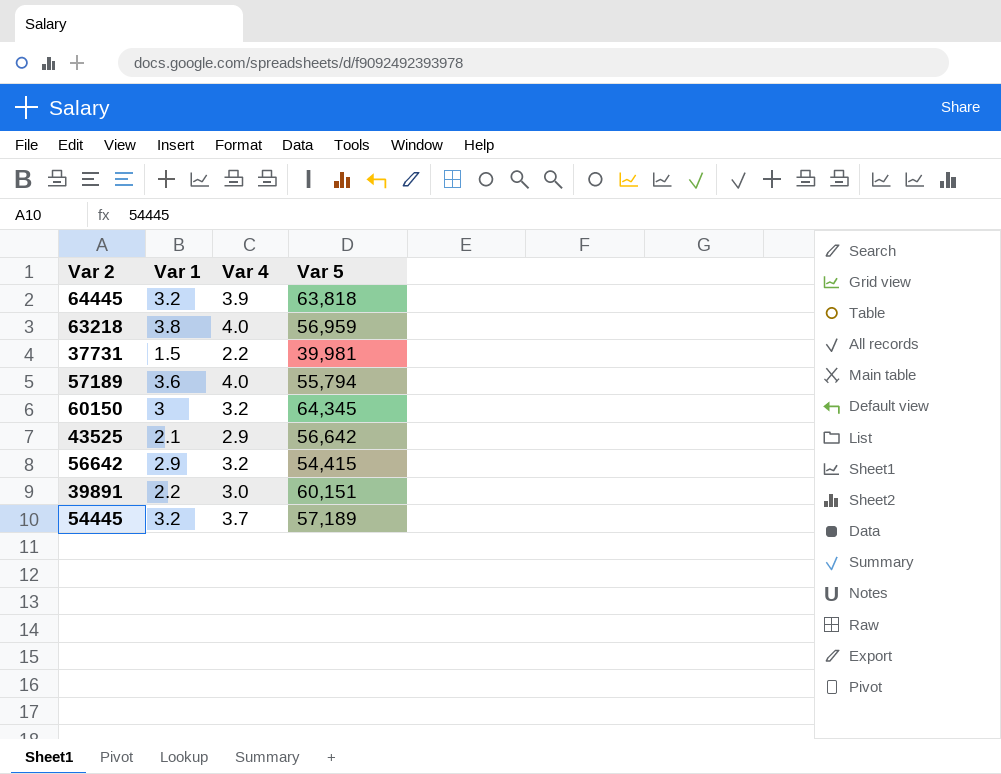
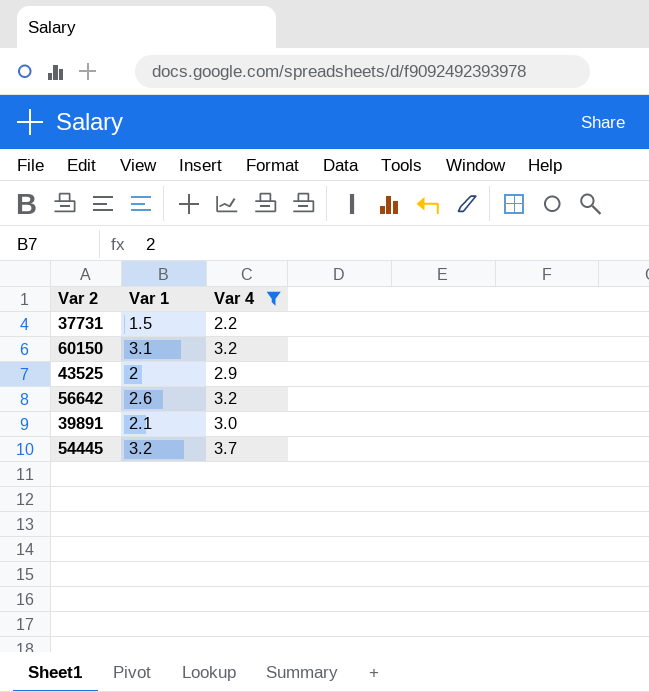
filter: none -> Var 4 <= 3.7
column Var 5 | position: 4 -> none
60150 | Var 1: 3 -> 3.1
43525 | Var 1: 2.1 -> 2
56642 | Var 1: 2.9 -> 2.6
39891 | Var 1: 2.2 -> 2.1

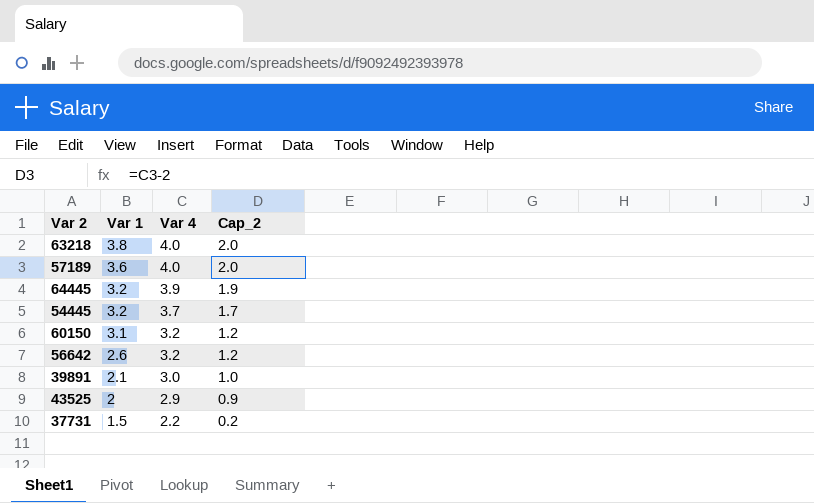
filter: Var 4 <= 3.7 -> none
row order: none -> Var 1 descending
column Cap_2 | formula: none -> [Var 4] - 2

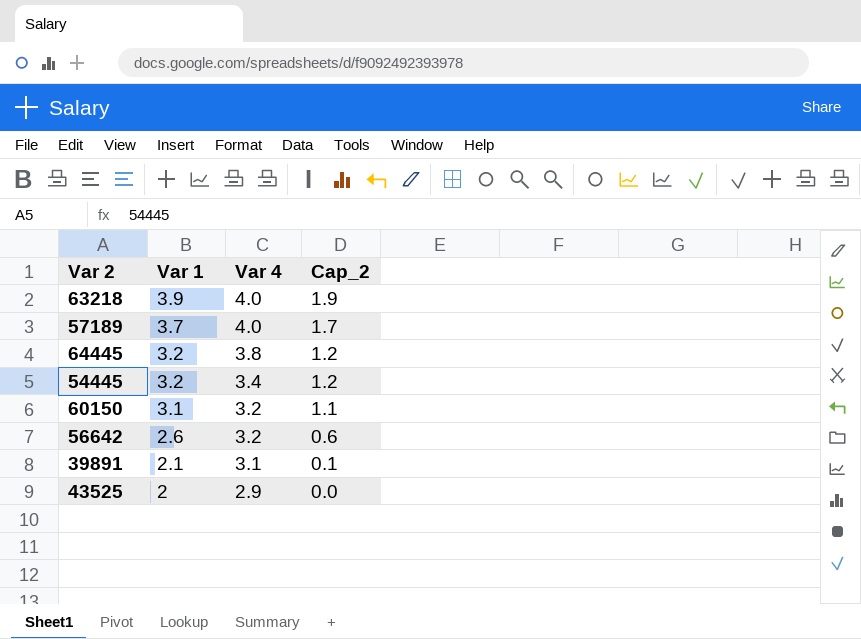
column Cap_2 | formula: [Var 4] - 2 -> [Var 1] - 2
row 37731: 1.5 | 2.2 | 0.2 -> none
63218 | Var 1: 3.8 -> 3.9
57189 | Var 1: 3.6 -> 3.7
64445 | Var 4: 3.9 -> 3.8
54445 | Var 4: 3.7 -> 3.4
39891 | Var 4: 3.0 -> 3.1

